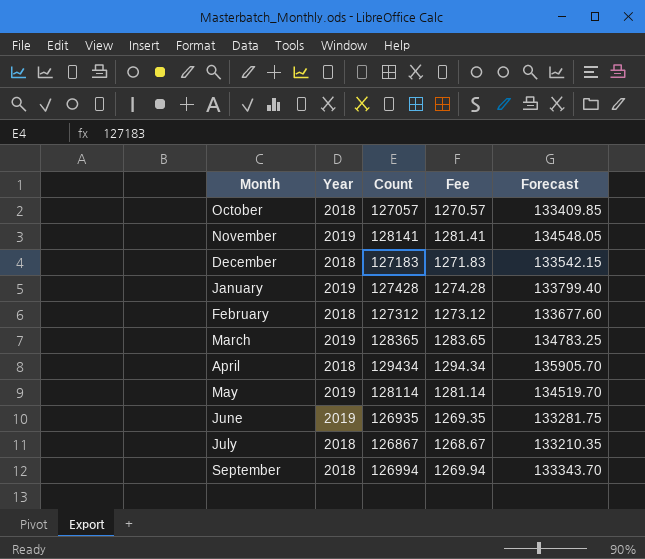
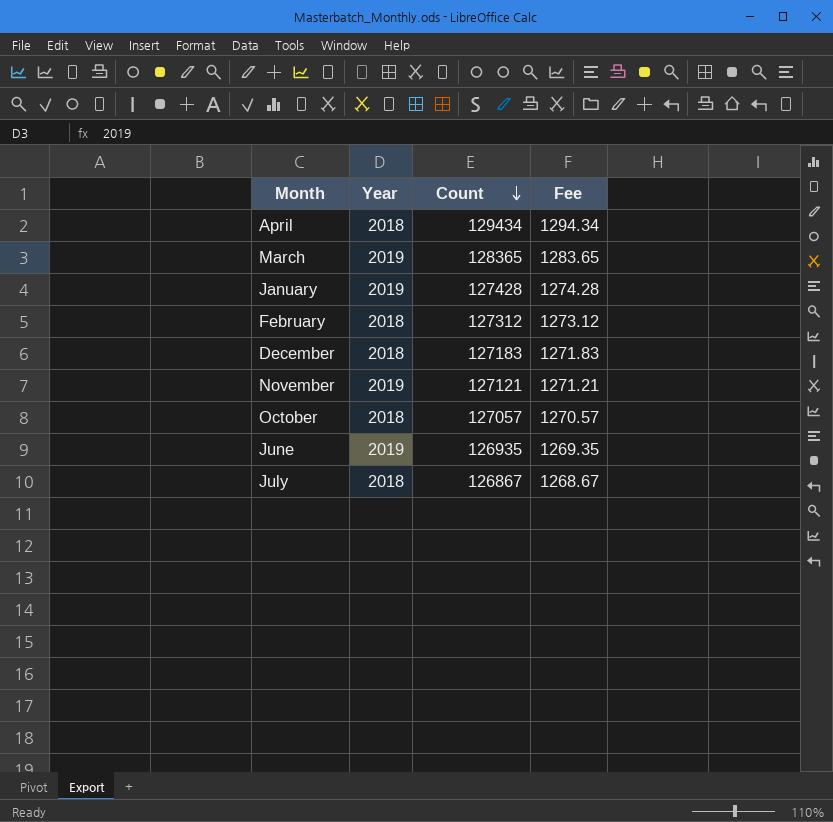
row order: none -> Count descending
column Forecast | formula: [Count] * 1.05 -> none
row May: 2019 | 128114 | 1281.14 | 134519.70 -> none
row September: 2018 | 126994 | 1269.94 | 133343.70 -> none
November | Count: 128141 -> 127121
November | Fee: 1281.41 -> 1271.21

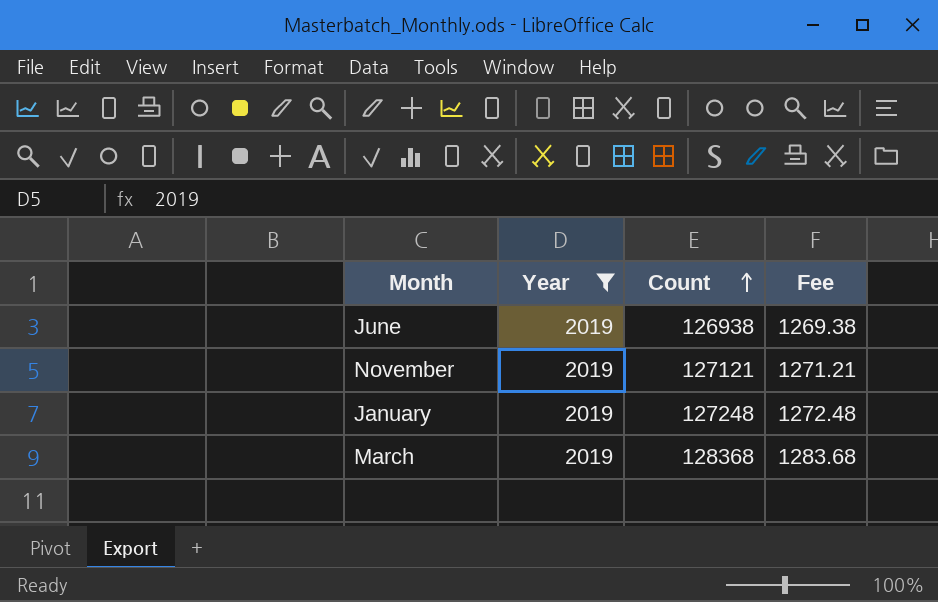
filter: none -> Year = 2019
row order: Count descending -> Count ascending
June | Count: 126935 -> 126938
June | Fee: 1269.35 -> 1269.38
January | Count: 127428 -> 127248
January | Fee: 1274.28 -> 1272.48
March | Count: 128365 -> 128368
March | Fee: 1283.65 -> 1283.68

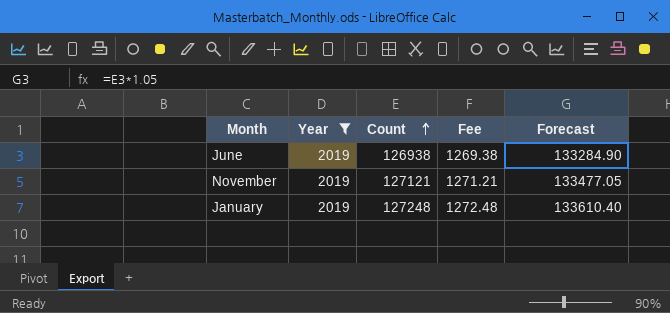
column Forecast | formula: none -> [Count] * 1.05
row March: 2019 | 128368 | 1283.68 -> none

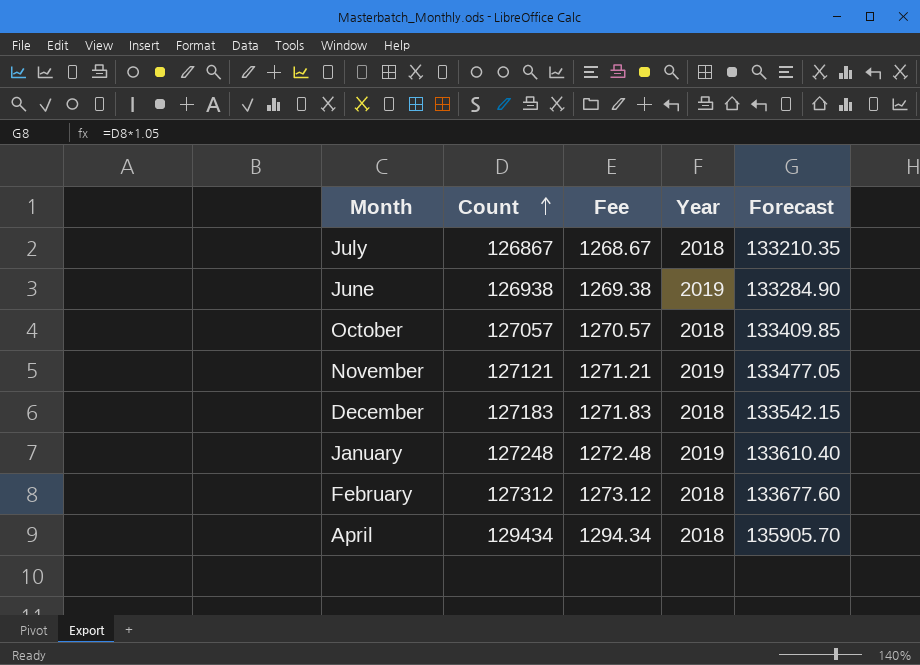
filter: Year = 2019 -> none
column Year | position: 2 -> 4

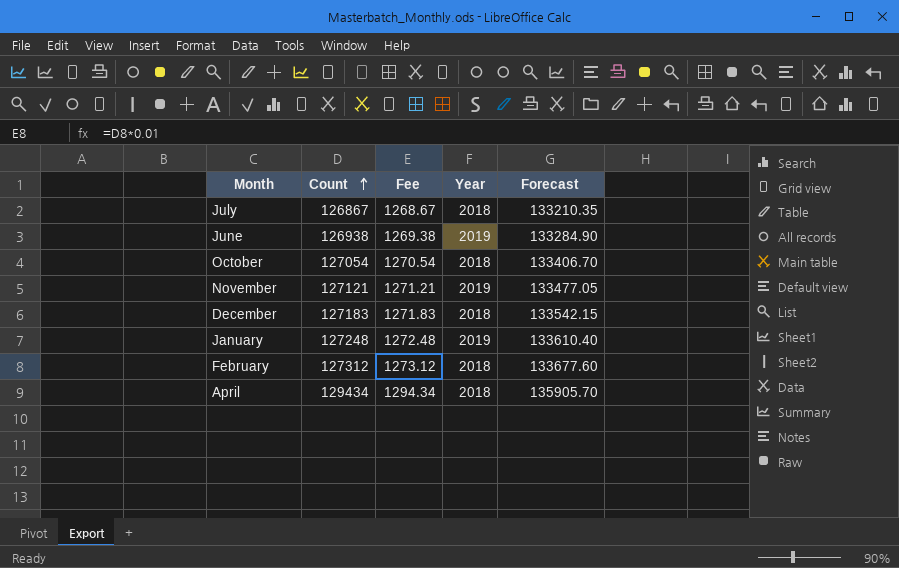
October | Count: 127057 -> 127054
October | Fee: 1270.57 -> 1270.54
October | Forecast: 133409.85 -> 133406.70

